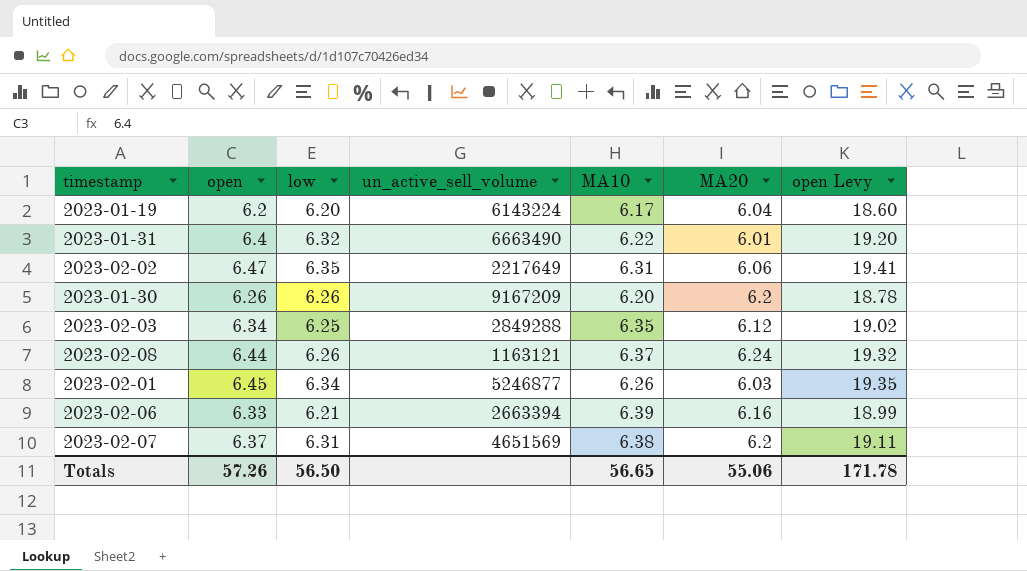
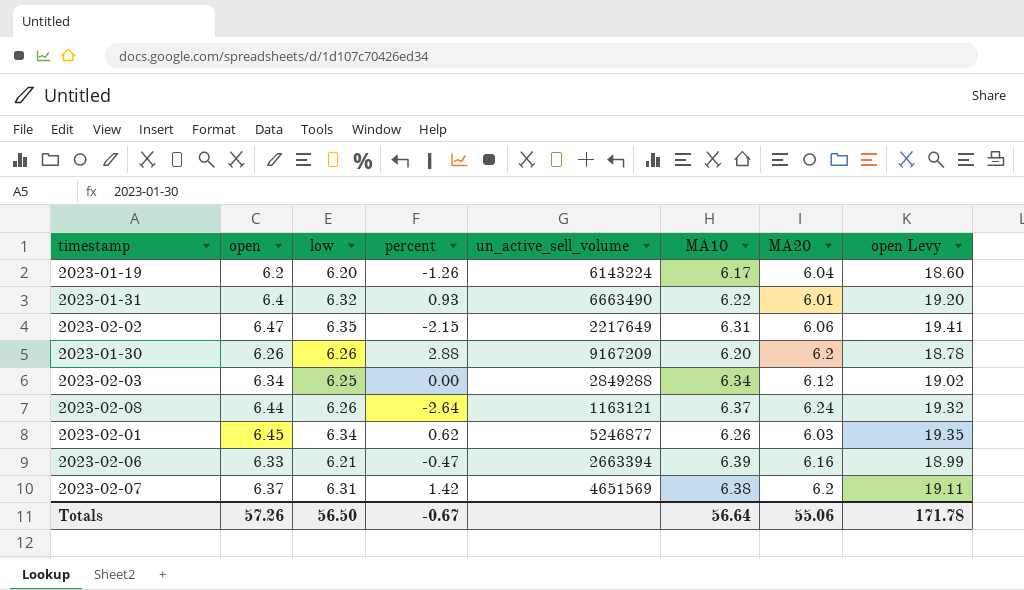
column percent | position: none -> 4
2023-02-03 | MA10: 6.35 -> 6.34
Totals | MA10: 56.65 -> 56.64

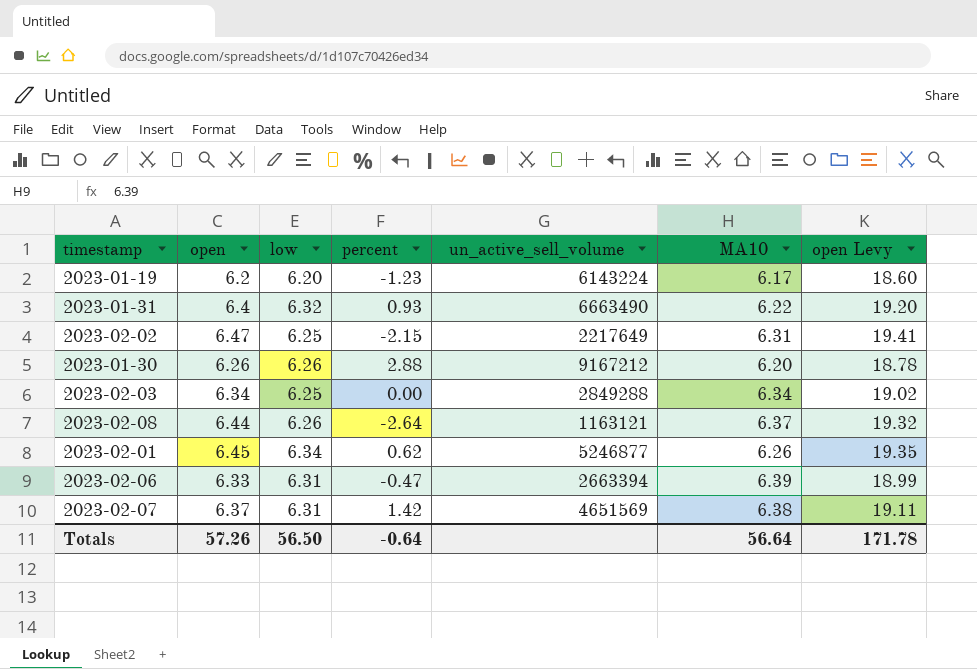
column MA20 | position: 7 -> none
2023-01-19 | percent: -1.26 -> -1.23
2023-02-02 | low: 6.35 -> 6.25
2023-01-30 | un_active_sell_volume: 9167209 -> 9167212
2023-02-06 | low: 6.21 -> 6.31
Totals | percent: -0.67 -> -0.64

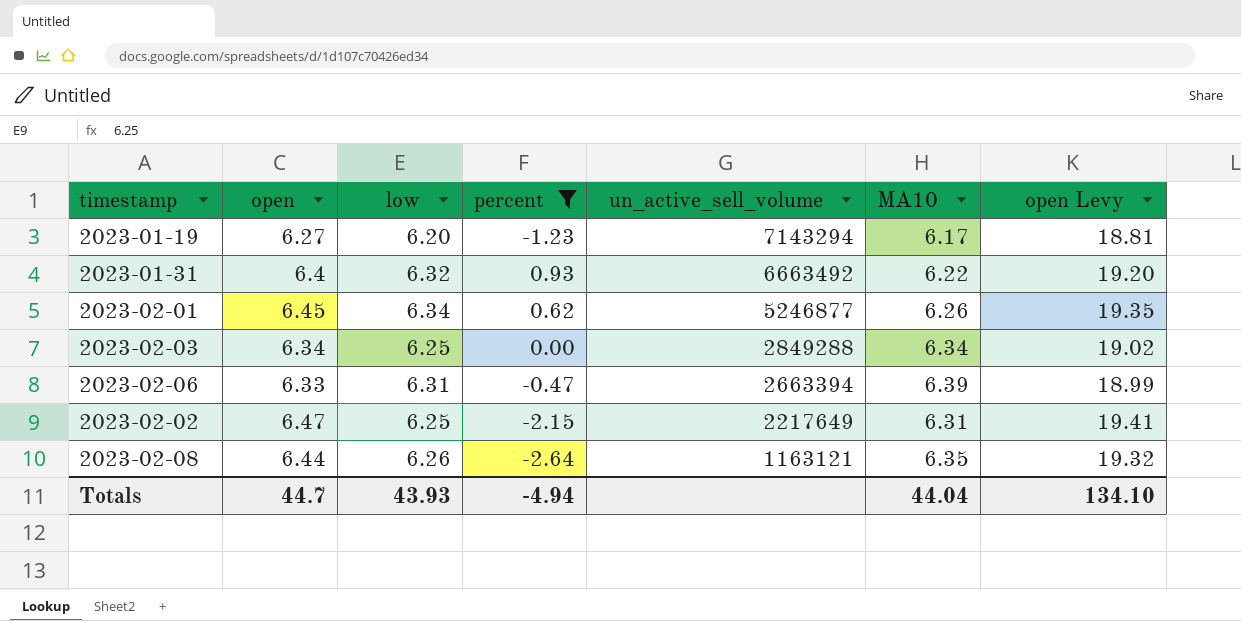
filter: none -> percent <= 0.93
row order: none -> un_active_sell_volume descending
2023-01-19 | open: 6.2 -> 6.27
2023-01-19 | un_active_sell_volume: 6143224 -> 7143294
2023-01-19 | open Levy: 18.60 -> 18.81
2023-01-31 | un_active_sell_volume: 6663490 -> 6663492
2023-02-08 | MA10: 6.37 -> 6.35
Totals | open: 57.26 -> 44.7
Totals | low: 56.50 -> 43.93
Totals | percent: -0.64 -> -4.94
Totals | MA10: 56.64 -> 44.04
Totals | open Levy: 171.78 -> 134.10

